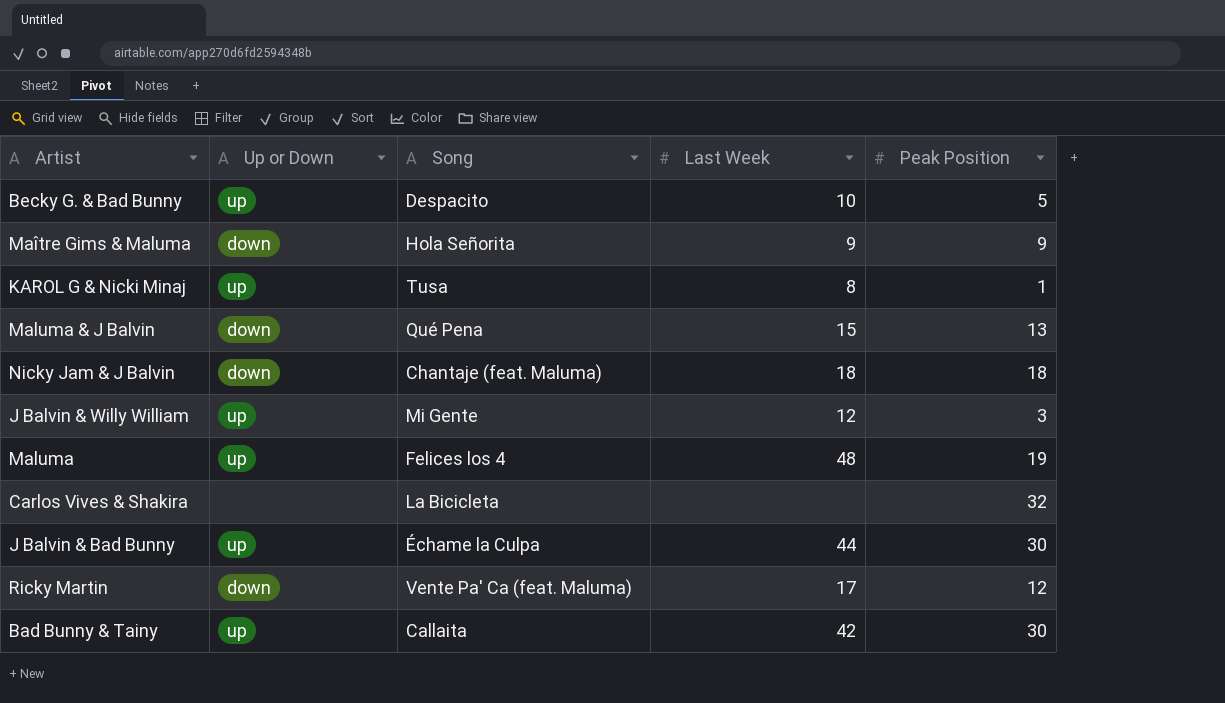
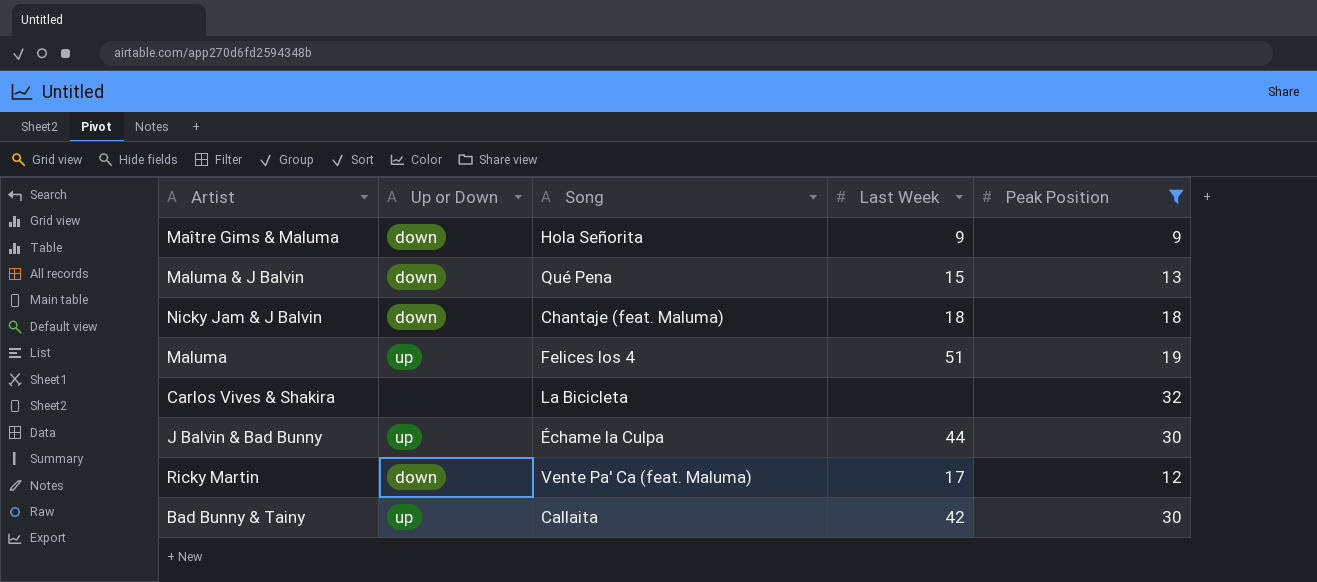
filter: none -> Peak Position >= 9
Maluma | Last Week: 48 -> 51

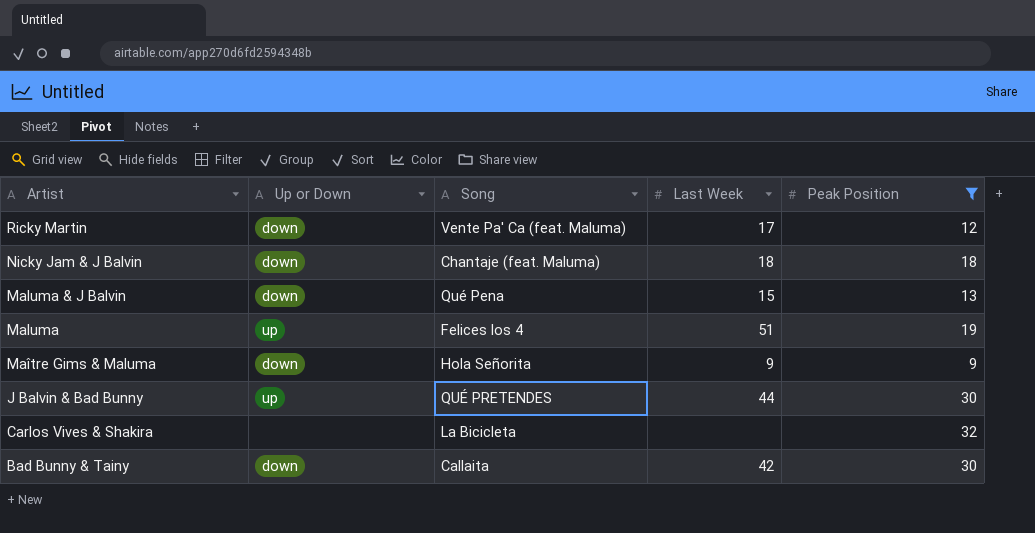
row order: none -> Artist descending
J Balvin & Bad Bunny | Song: Échame la Culpa -> QUÉ PRETENDES
Bad Bunny & Tainy | Up or Down: up -> down

